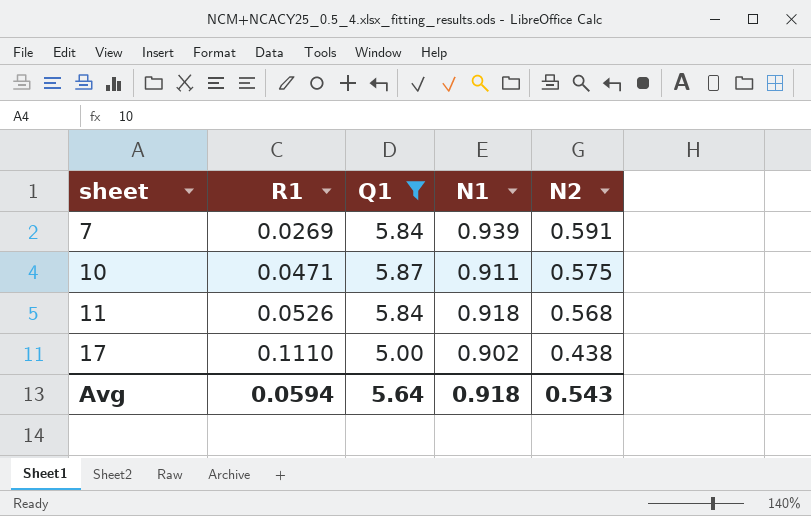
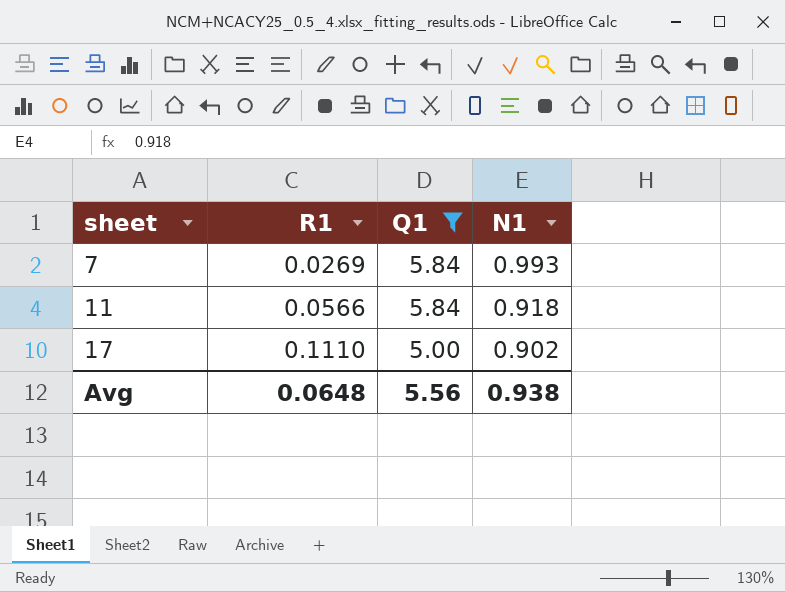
column N2 | position: 5 -> none
row 10: 0.0471 | 5.87 | 0.911 | 0.575 -> none
7 | N1: 0.939 -> 0.993
11 | R1: 0.0526 -> 0.0566
Avg | R1: 0.0594 -> 0.0648
Avg | Q1: 5.64 -> 5.56
Avg | N1: 0.918 -> 0.938

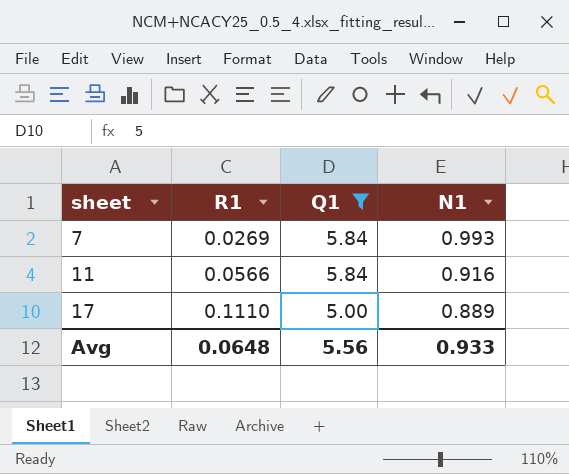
11 | N1: 0.918 -> 0.916
17 | N1: 0.902 -> 0.889
Avg | N1: 0.938 -> 0.933

